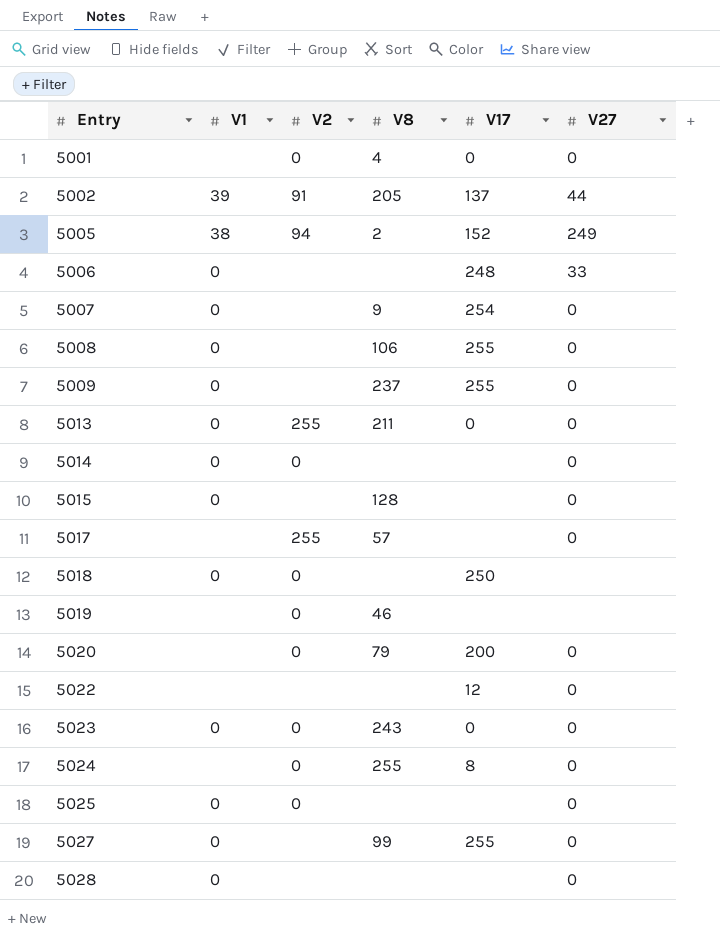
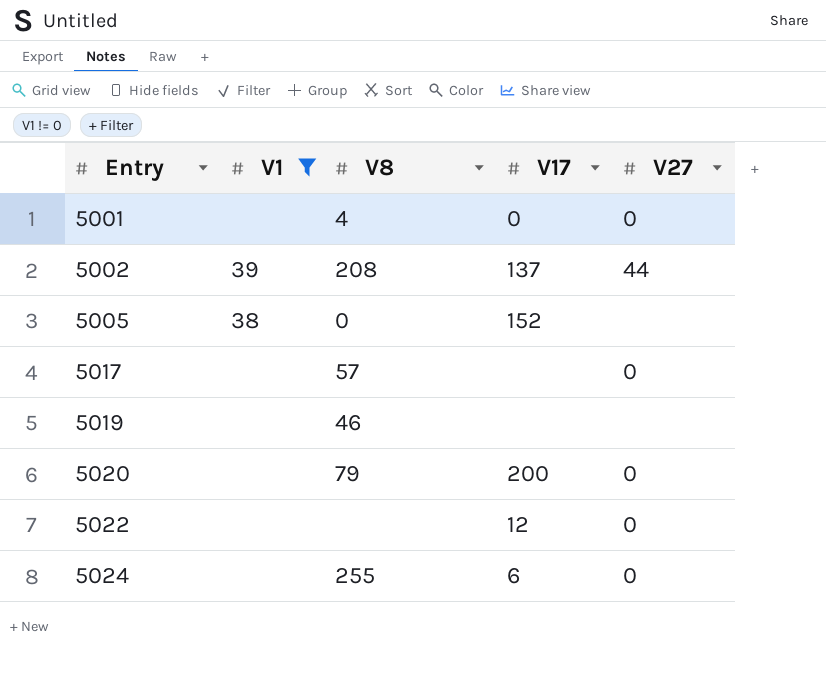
filter: none -> V1 != 0
column V2 | position: 3 -> none
5002 | V8: 205 -> 208
5005 | V8: 2 -> 0
5005 | V27: 249 -> none
5024 | V17: 8 -> 6

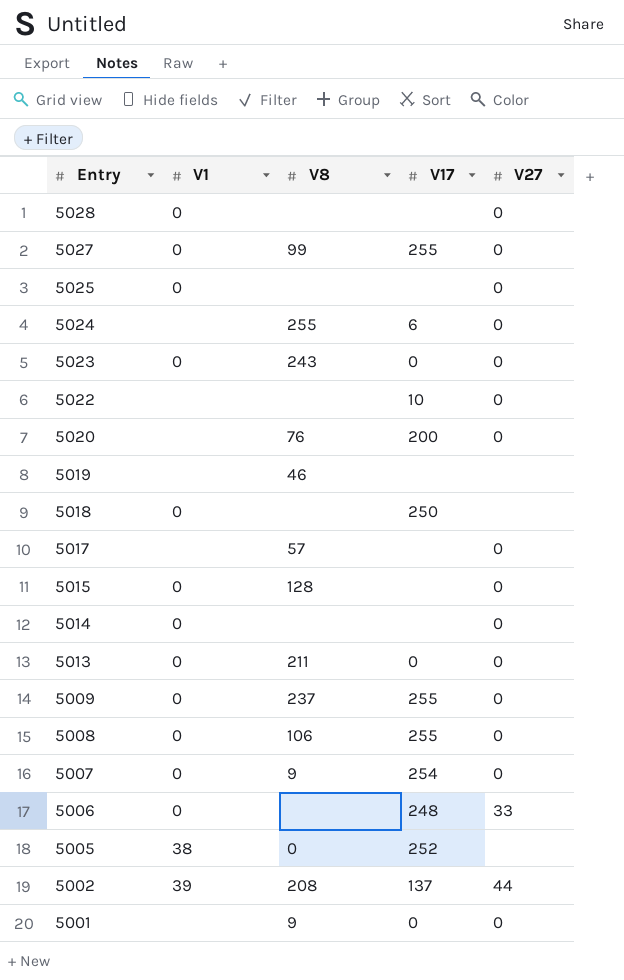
filter: V1 != 0 -> none
row order: Entry ascending -> Entry descending
5022 | V17: 12 -> 10
5020 | V8: 79 -> 76
5005 | V17: 152 -> 252
5001 | V8: 4 -> 9

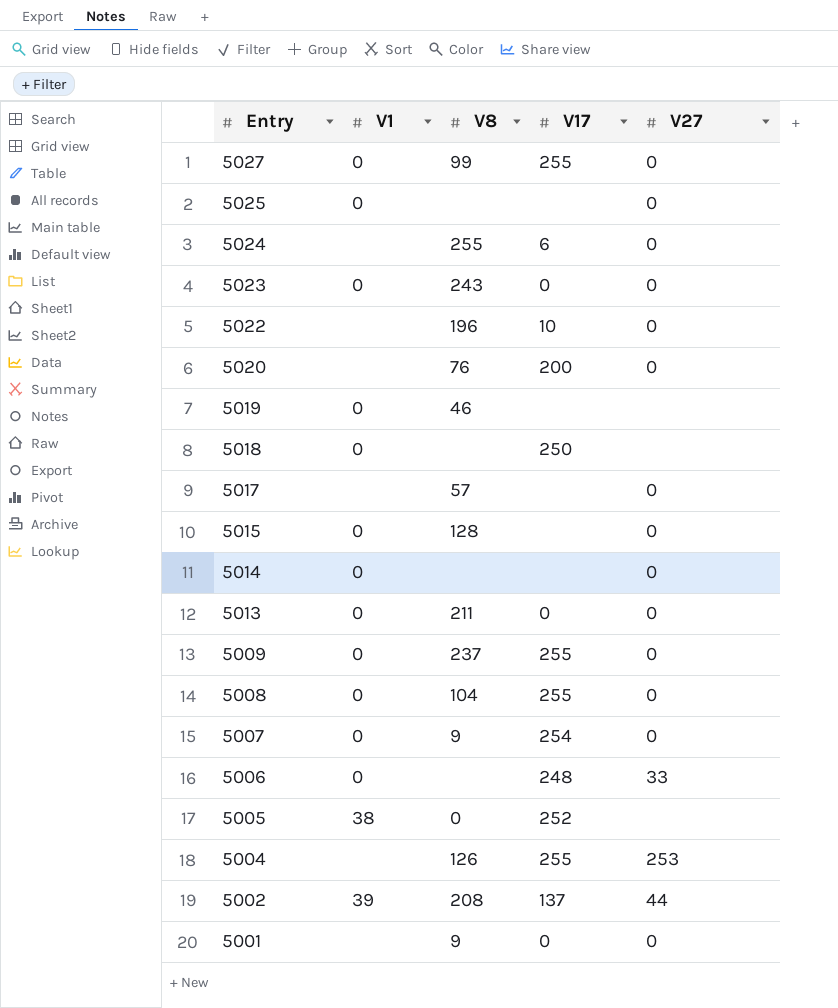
row 5028: 0 | none | none | 0 -> none
5022 | V8: none -> 196
5019 | V1: none -> 0
5008 | V8: 106 -> 104
row 5004: none -> none | 126 | 255 | 253

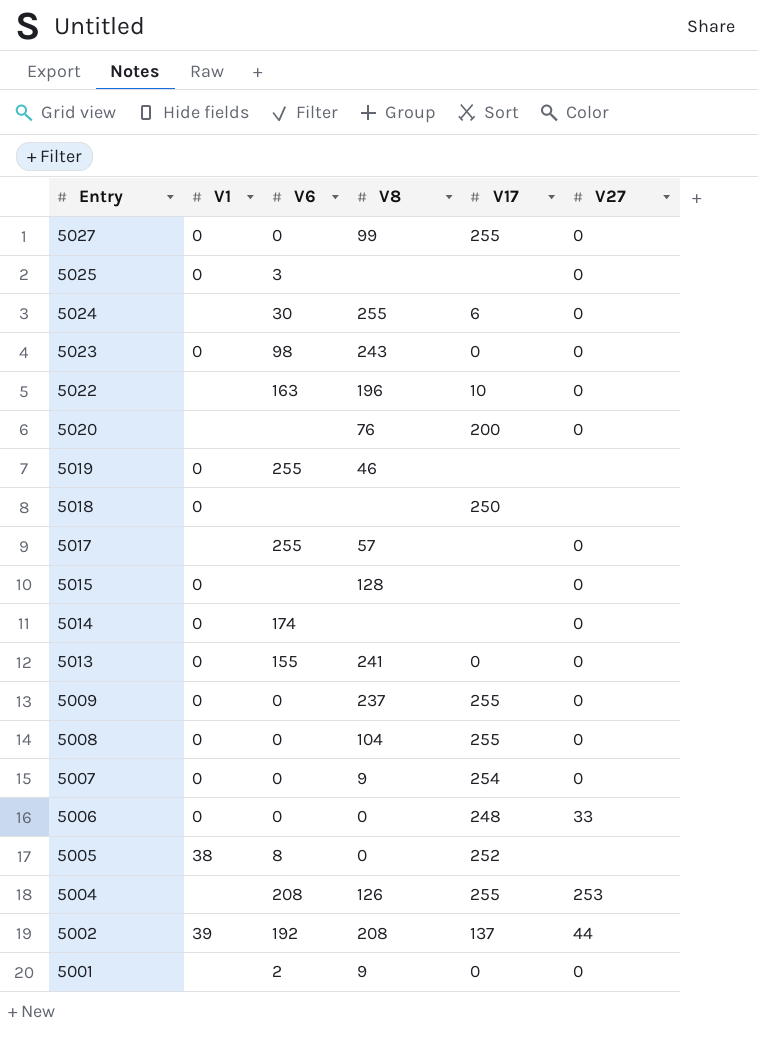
column V6 | position: none -> 3
5013 | V8: 211 -> 241
5006 | V8: none -> 0

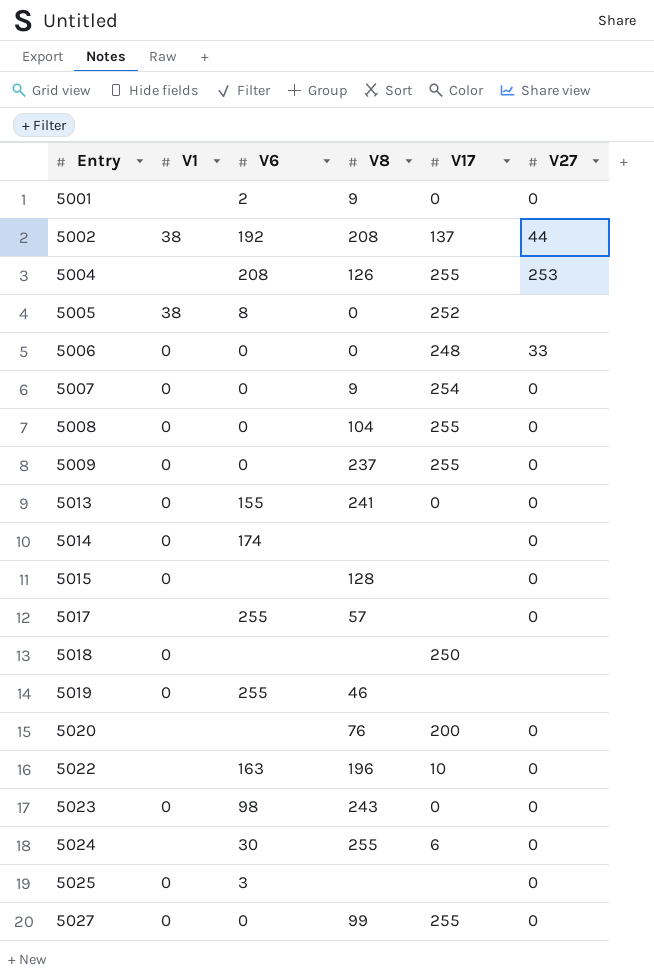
row order: Entry descending -> Entry ascending
5002 | V1: 39 -> 38

